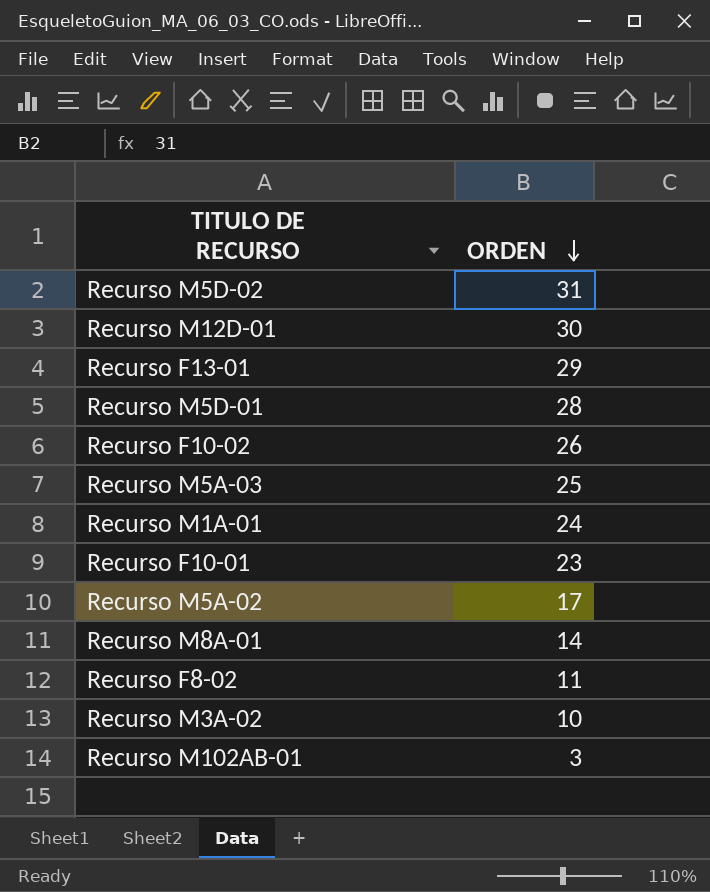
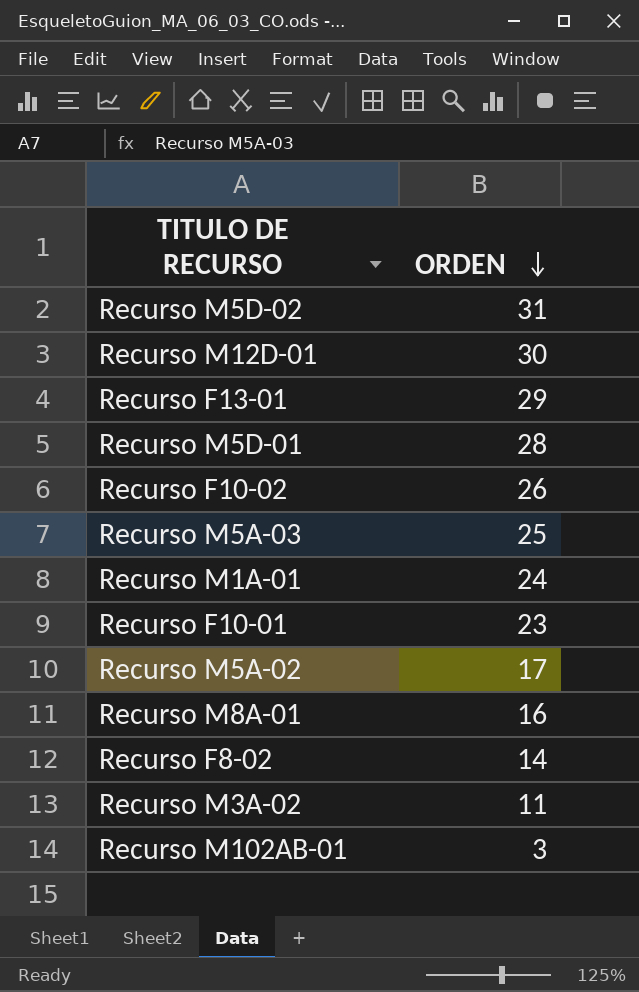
Recurso M8A-01 | ORDEN: 14 -> 16
Recurso F8-02 | ORDEN: 11 -> 14
Recurso M3A-02 | ORDEN: 10 -> 11

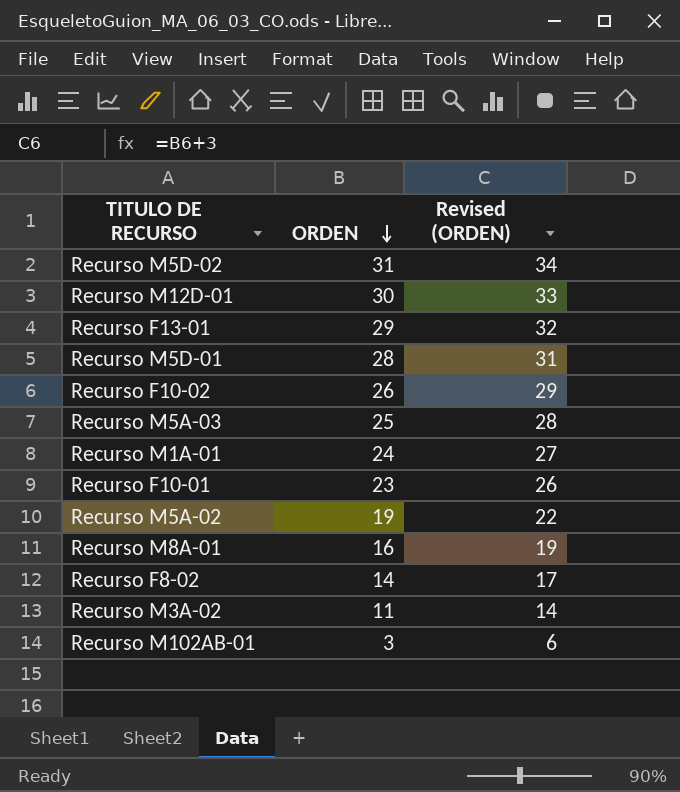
column Revised (ORDEN) | formula: none -> [ORDEN] + 3
Recurso M5A-02 | ORDEN: 17 -> 19

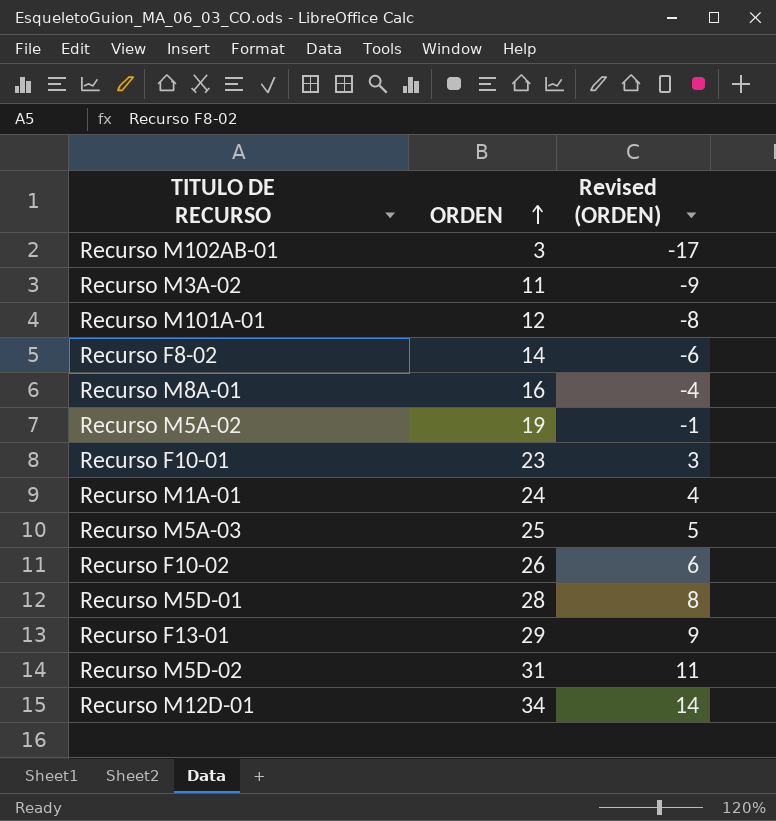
row order: ORDEN descending -> ORDEN ascending
column Revised (ORDEN) | formula: [ORDEN] + 3 -> [ORDEN] - 20
row Recurso M101A-01: none -> 12 | -8
Recurso M12D-01 | ORDEN: 30 -> 34

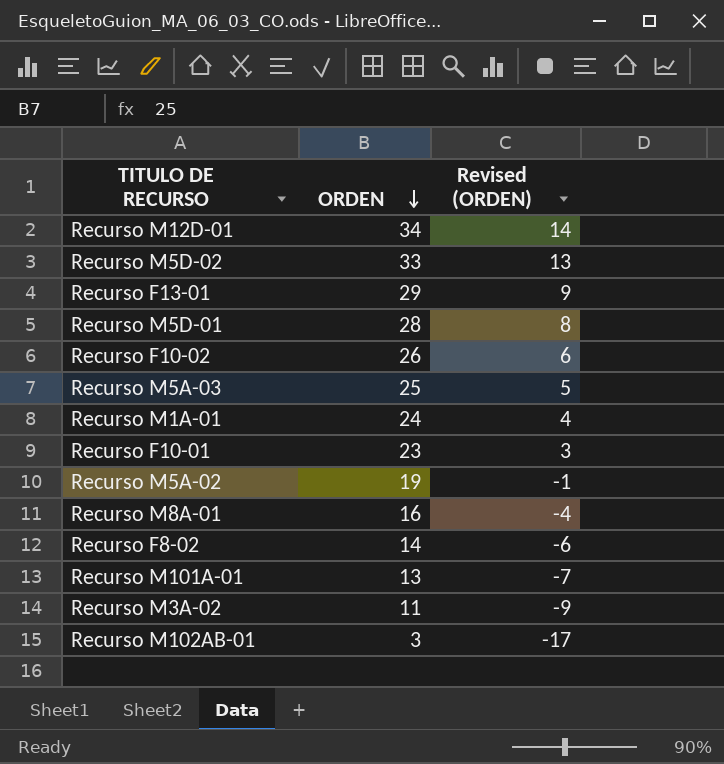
row order: ORDEN ascending -> ORDEN descending
Recurso M5D-02 | ORDEN: 31 -> 33
Recurso M5D-02 | Revised (ORDEN): 11 -> 13
Recurso M101A-01 | ORDEN: 12 -> 13
Recurso M101A-01 | Revised (ORDEN): -8 -> -7

